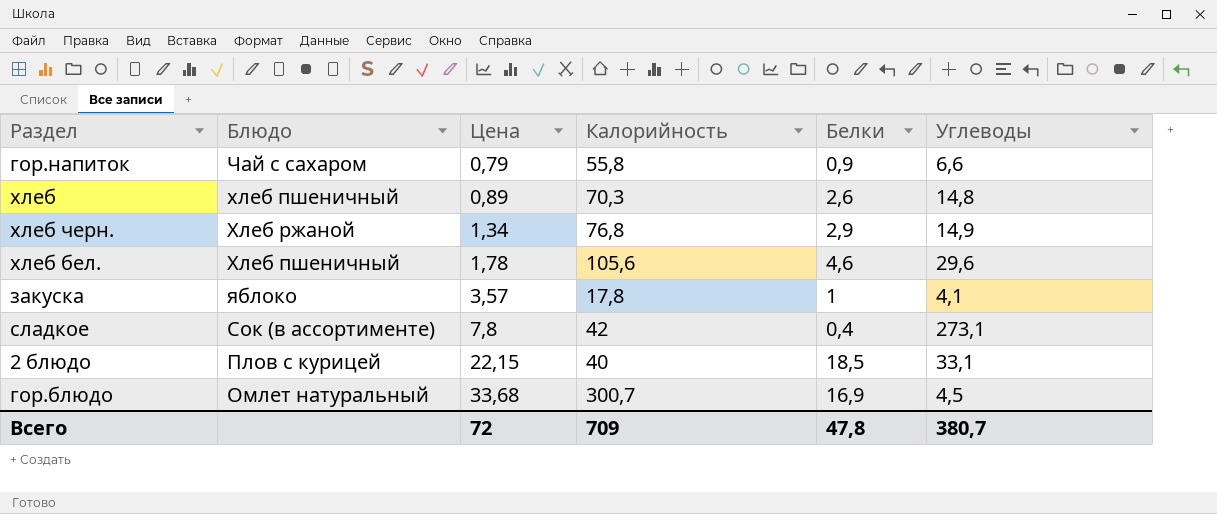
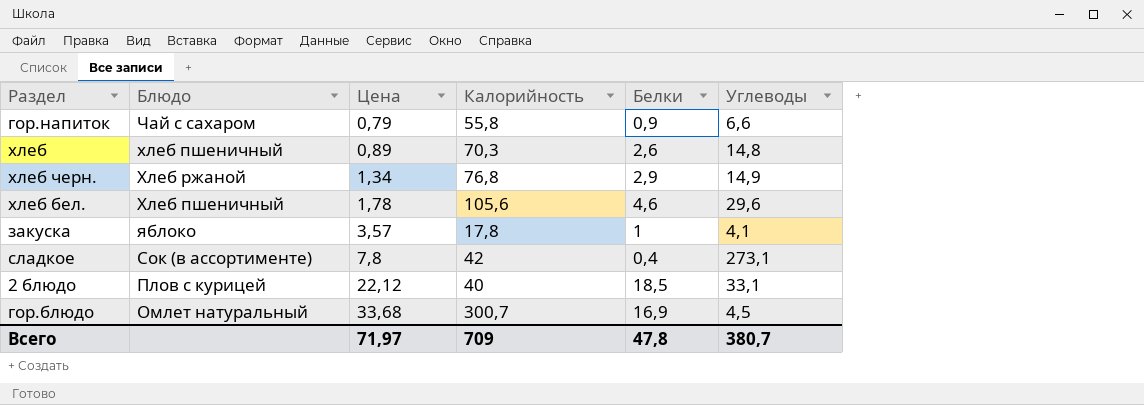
2 блюдо | Цена: 22,15 -> 22,12
Всего | Цена: 72 -> 71,97

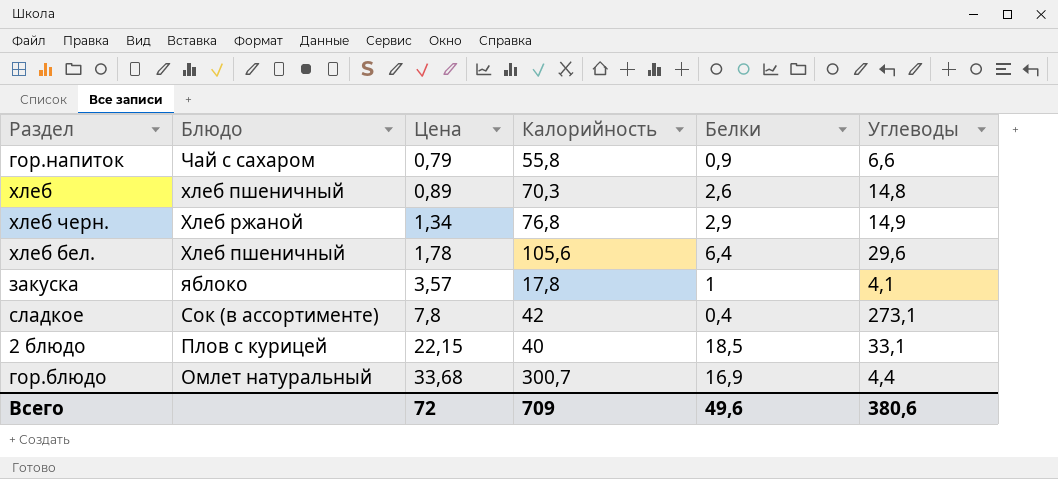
хлеб бел. | Белки: 4,6 -> 6,4
2 блюдо | Цена: 22,12 -> 22,15
гор.блюдо | Углеводы: 4,5 -> 4,4
Всего | Цена: 71,97 -> 72
Всего | Белки: 47,8 -> 49,6
Всего | Углеводы: 380,7 -> 380,6

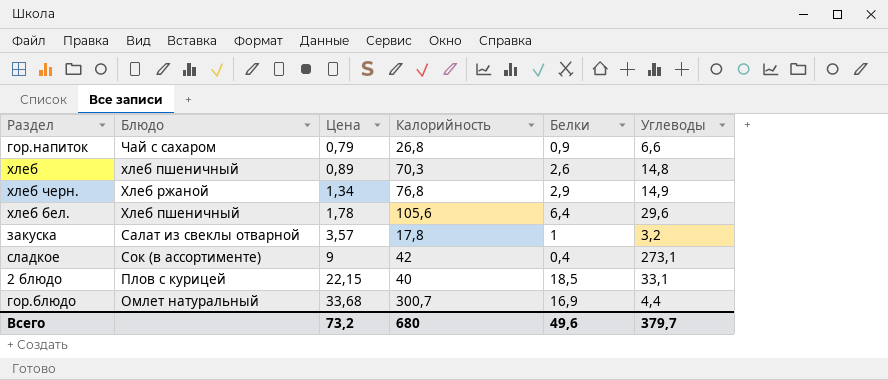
гор.напиток | Калорийность: 55,8 -> 26,8
закуска | Блюдо: яблоко -> Салат из свеклы отварной
закуска | Углеводы: 4,1 -> 3,2
сладкое | Цена: 7,8 -> 9
Всего | Цена: 72 -> 73,2
Всего | Калорийность: 709 -> 680
Всего | Углеводы: 380,6 -> 379,7

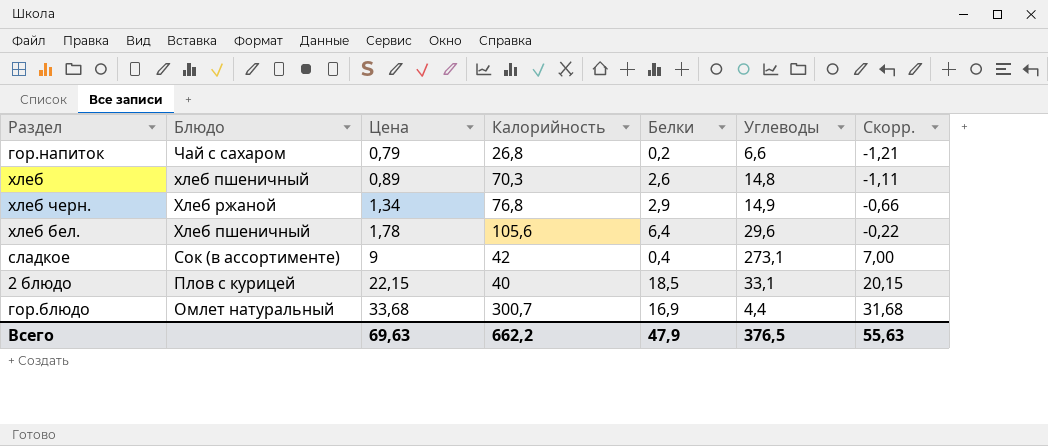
column Скорр. | formula: none -> [Цена] - 2
row закуска: Салат из свеклы отварной | 3,57 | 17,8 | 1 | 3,2 -> none
гор.напиток | Белки: 0,9 -> 0,2
Всего | Цена: 73,2 -> 69,63
Всего | Калорийность: 680 -> 662,2
Всего | Белки: 49,6 -> 47,9
Всего | Углеводы: 379,7 -> 376,5

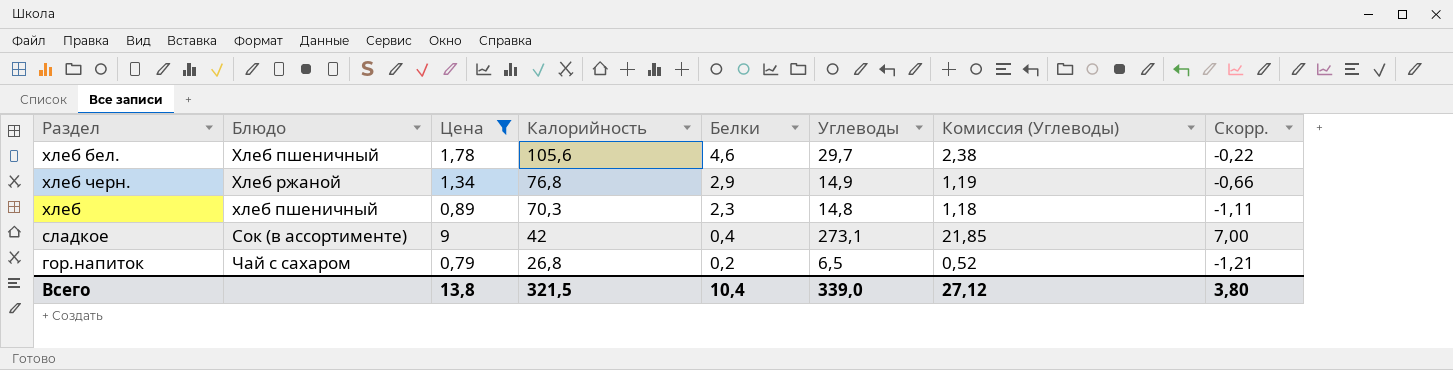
filter: none -> Цена <= 9
row order: Цена ascending -> Калорийность descending
column Комиссия (Углеводы) | formula: none -> [Углеводы] * 0,08
хлеб бел. | Белки: 6,4 -> 4,6
хлеб бел. | Углеводы: 29,6 -> 29,7
хлеб | Белки: 2,6 -> 2,3
гор.напиток | Углеводы: 6,6 -> 6,5
Всего | Цена: 69,63 -> 13,8
Всего | Калорийность: 662,2 -> 321,5
Всего | Белки: 47,9 -> 10,4
Всего | Углеводы: 376,5 -> 339,0
Всего | Скорр.: 55,63 -> 3,80

